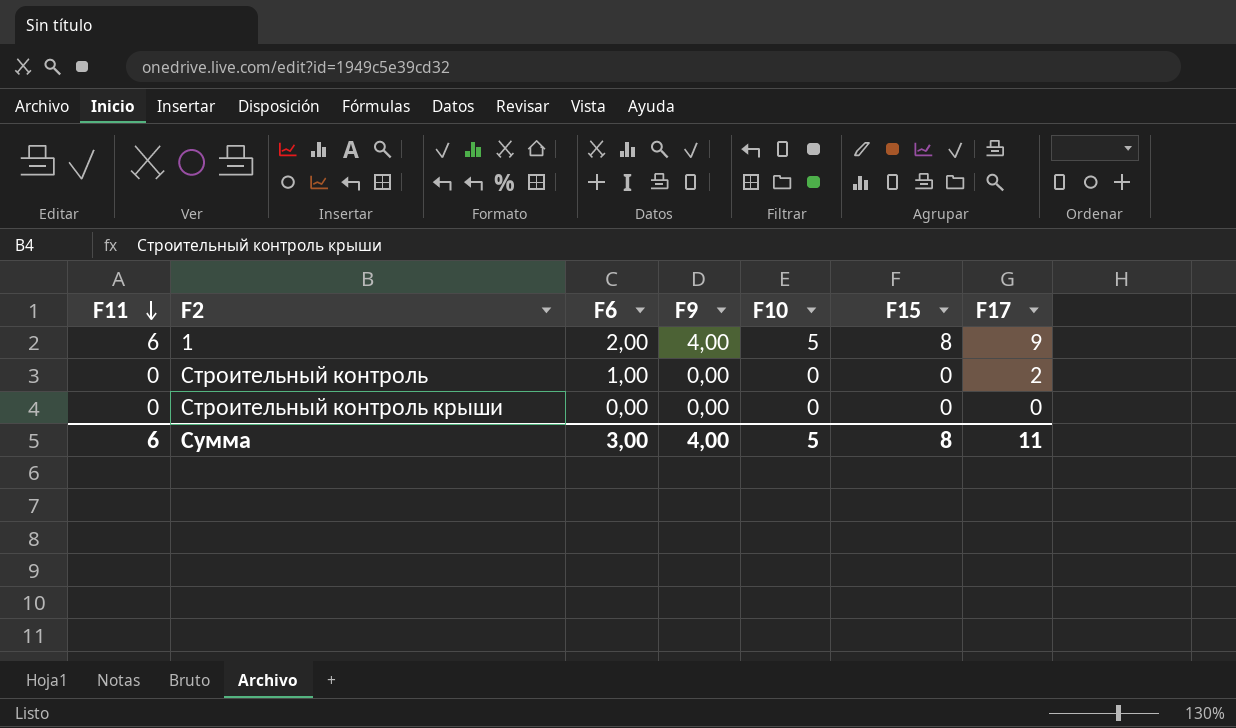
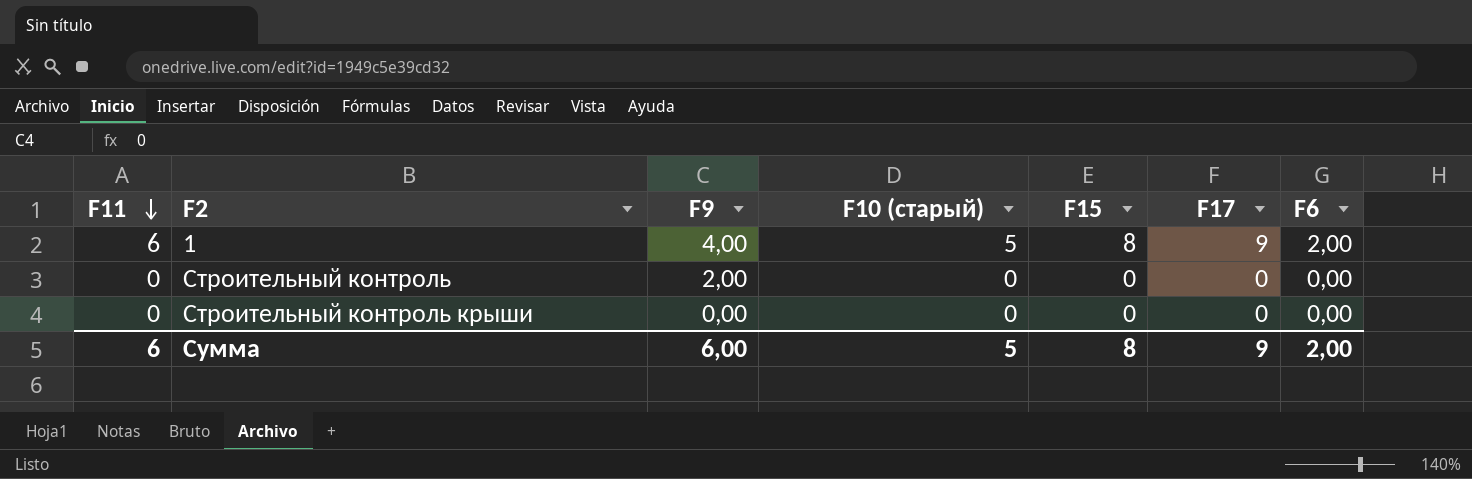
column name: F10 -> F10 (старый)
column F6 | position: 3 -> 7
Строительный контроль | F9: 0,00 -> 2,00
Строительный контроль | F17: 2 -> 0
Строительный контроль | F6: 1,00 -> 0,00
Сумма | F9: 4,00 -> 6,00
Сумма | F17: 11 -> 9
Сумма | F6: 3,00 -> 2,00

